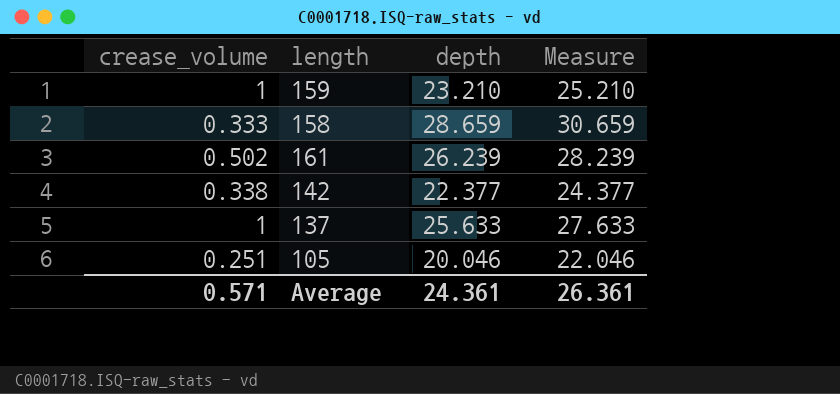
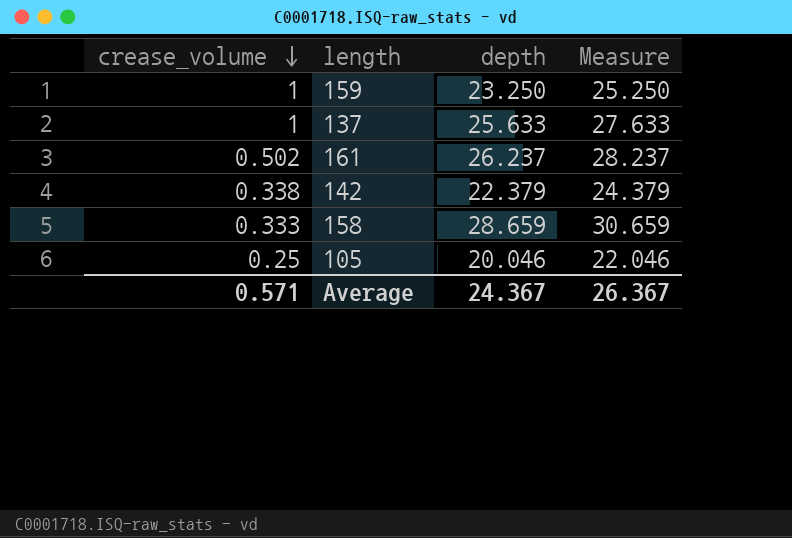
row order: none -> crease_volume descending
159 | depth: 23.210 -> 23.250
159 | Measure: 25.210 -> 25.250
161 | depth: 26.239 -> 26.237
161 | Measure: 28.239 -> 28.237
142 | depth: 22.377 -> 22.379
142 | Measure: 24.377 -> 24.379
105 | crease_volume: 0.251 -> 0.25
Average | depth: 24.361 -> 24.367
Average | Measure: 26.361 -> 26.367

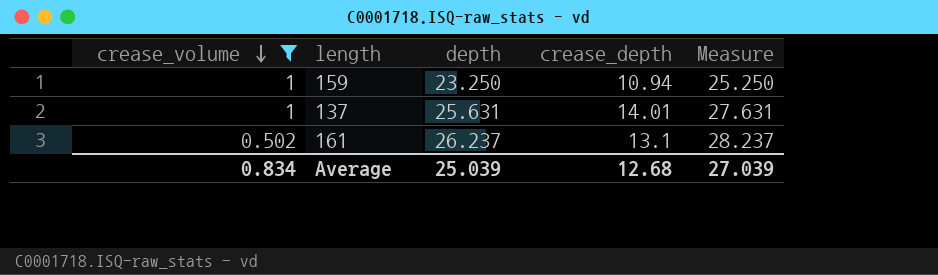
filter: none -> crease_volume >= 0.502
column crease_depth | position: none -> 4
137 | depth: 25.633 -> 25.631
137 | Measure: 27.633 -> 27.631
Average | crease_volume: 0.571 -> 0.834
Average | depth: 24.367 -> 25.039
Average | Measure: 26.367 -> 27.039

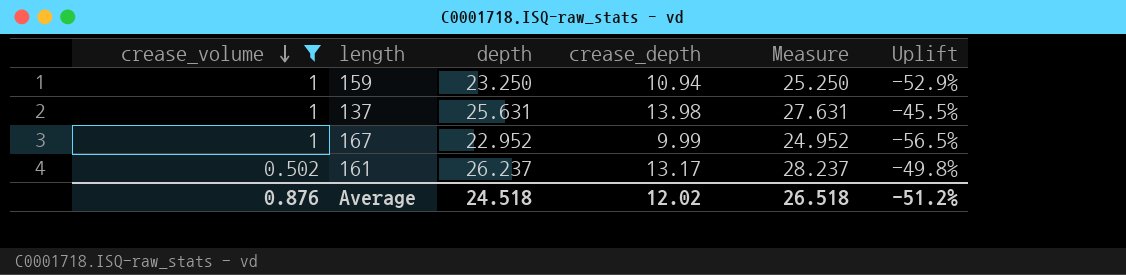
column Uplift | formula: none -> ([crease_depth] - [depth]) / [depth]
137 | crease_depth: 14.01 -> 13.98
row 167: none -> 1 | 22.952 | 9.99 | 24.952 | -56.5%
161 | crease_depth: 13.1 -> 13.17
Average | crease_volume: 0.834 -> 0.876
Average | depth: 25.039 -> 24.518
Average | crease_depth: 12.68 -> 12.02
Average | Measure: 27.039 -> 26.518

